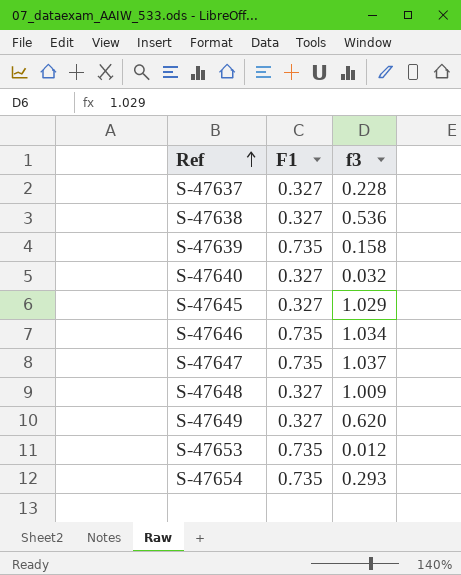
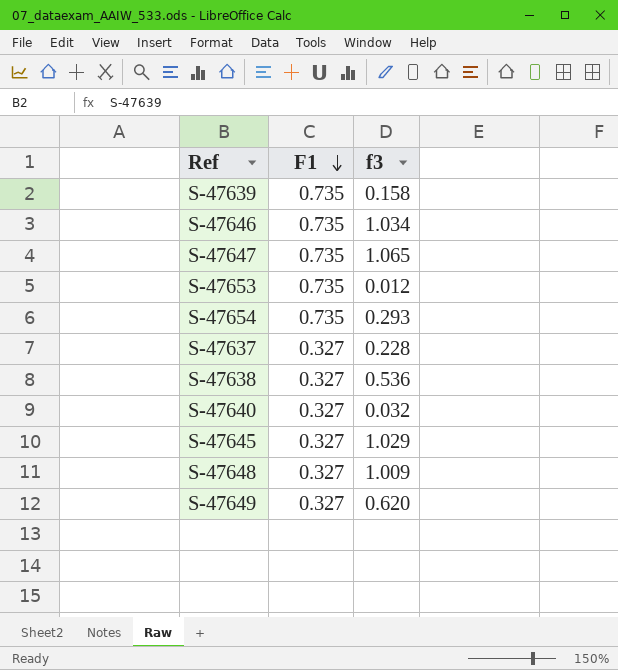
row order: Ref ascending -> F1 descending
S-47647 | f3: 1.037 -> 1.065

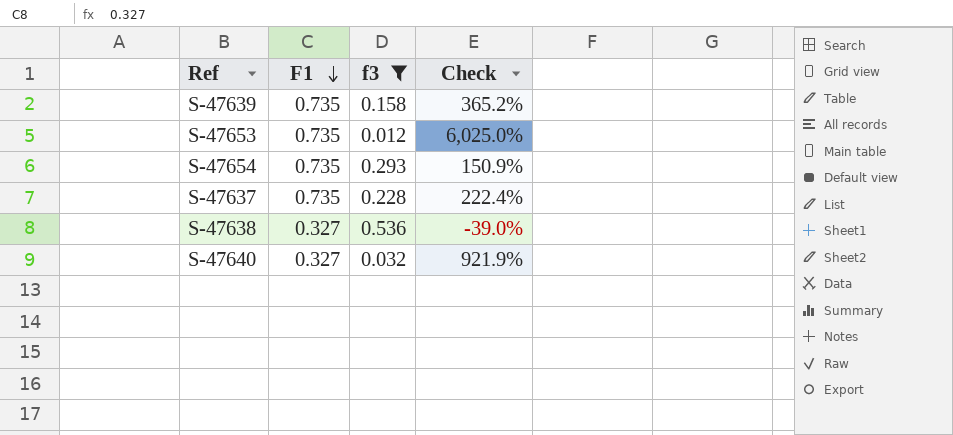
filter: none -> f3 <= 0.536
column Check | formula: none -> ([F1] - [f3]) / [f3]
S-47637 | F1: 0.327 -> 0.735

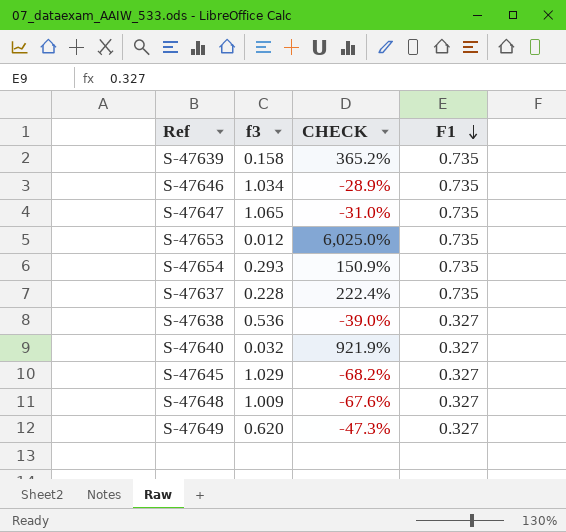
filter: f3 <= 0.536 -> none
column name: Check -> CHECK
column F1 | position: 2 -> 4

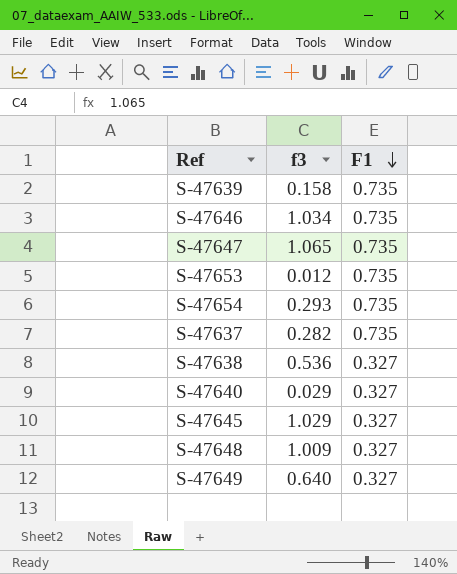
column CHECK | formula: ([F1] - [f3]) / [f3] -> none
S-47637 | f3: 0.228 -> 0.282
S-47640 | f3: 0.032 -> 0.029
S-47649 | f3: 0.620 -> 0.640

